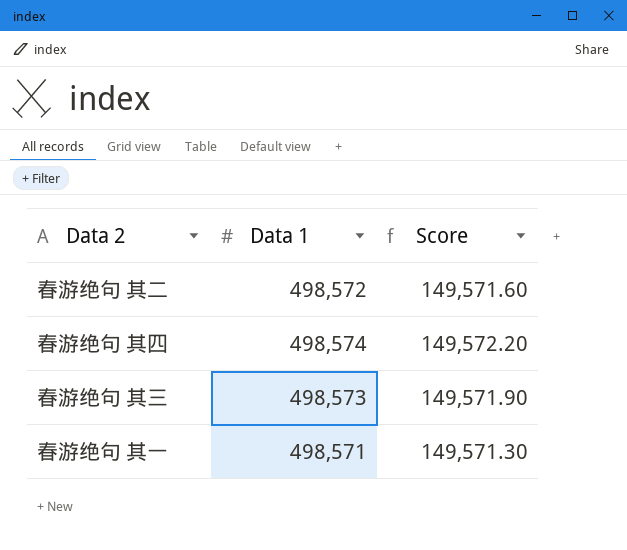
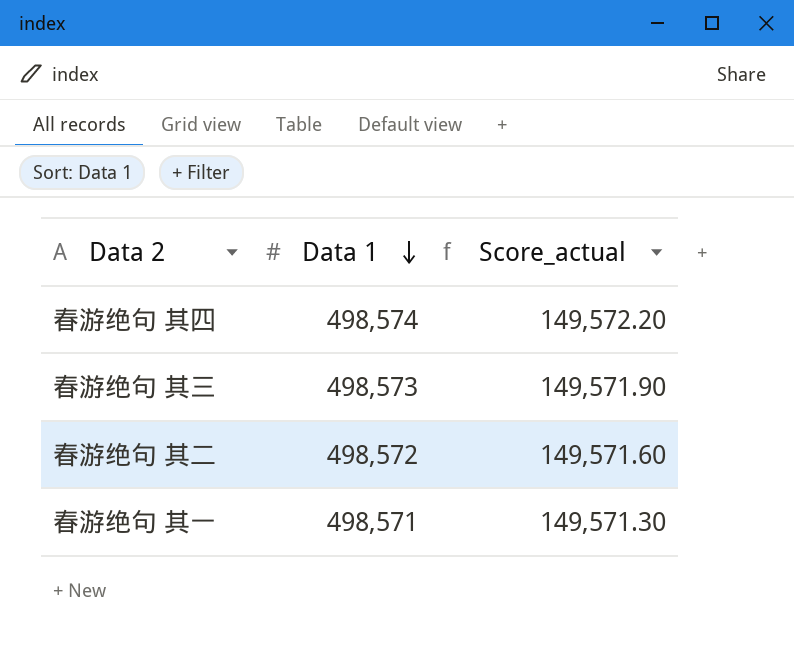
row order: none -> Data 1 descending
column name: Score -> Score_actual

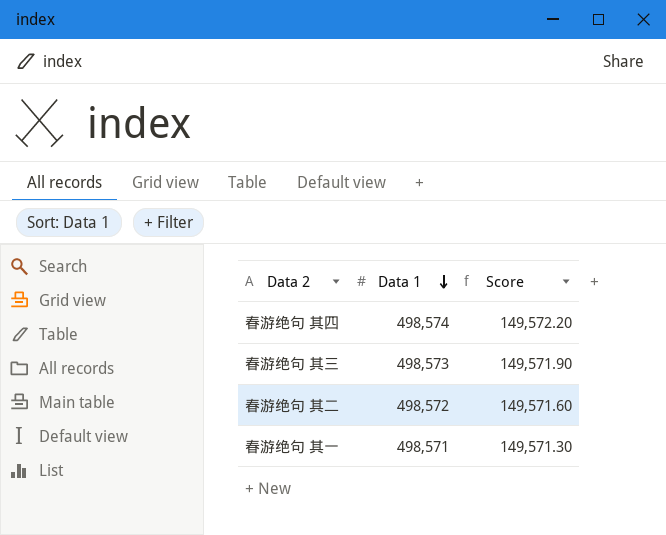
column name: Score_actual -> Score

